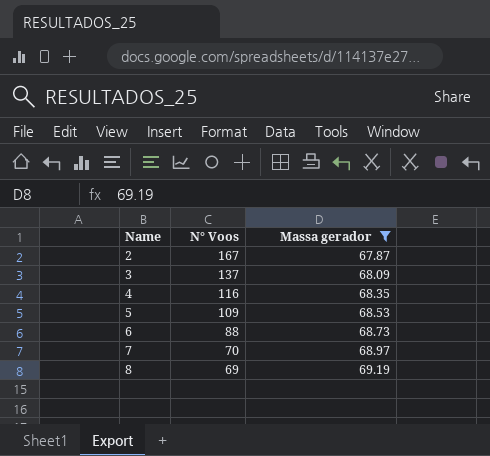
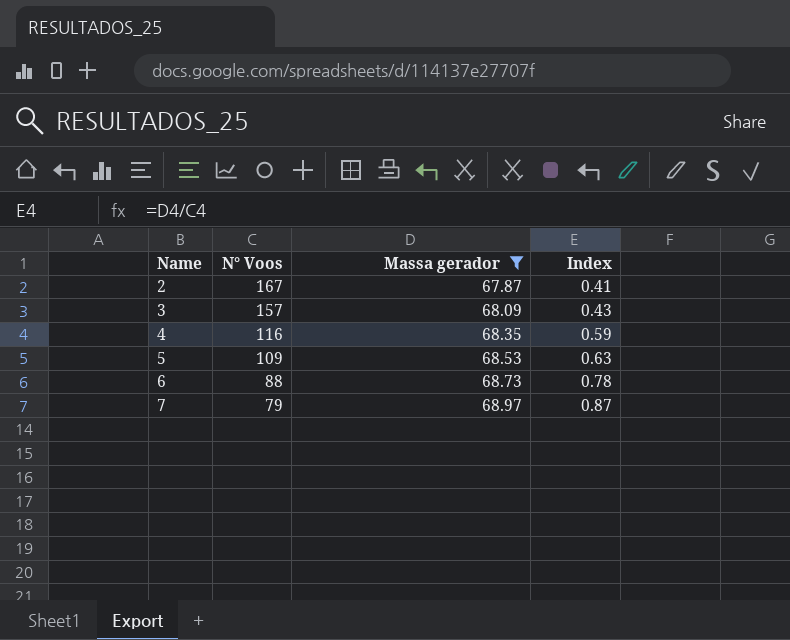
column Index | formula: none -> [Massa gerador] / [N° Voos]
row 8: 69 | 69.19 -> none
3 | N° Voos: 137 -> 157
7 | N° Voos: 70 -> 79

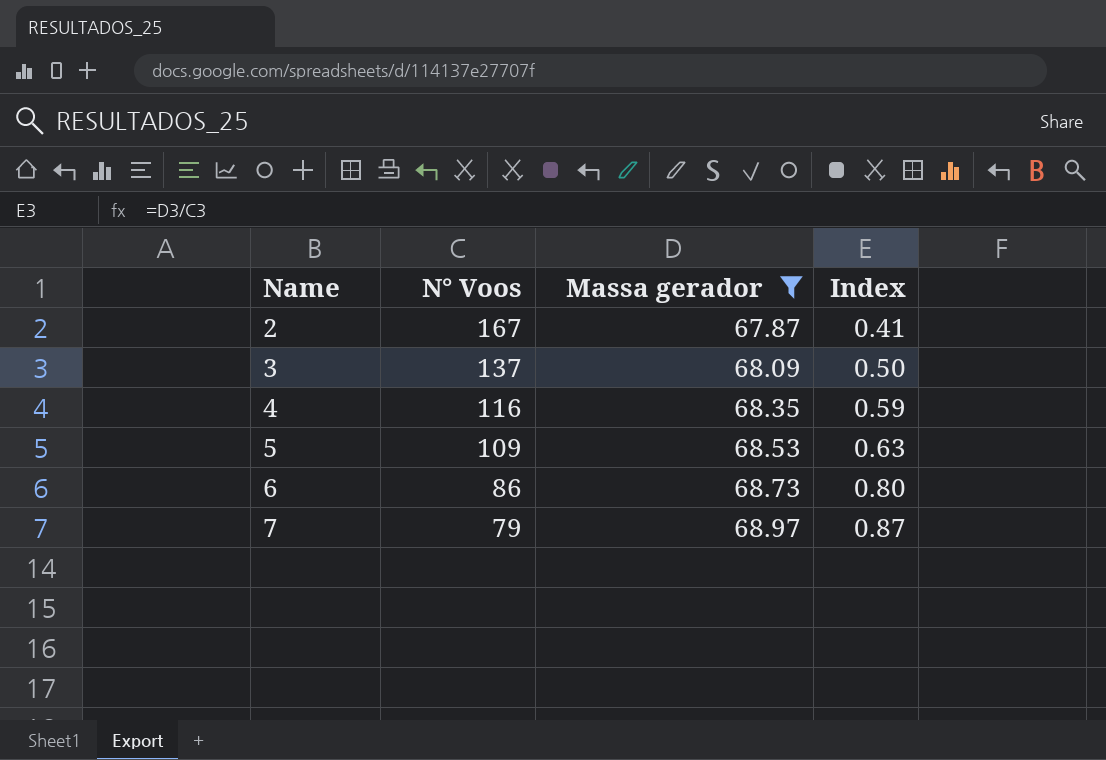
3 | N° Voos: 157 -> 137
3 | Index: 0.43 -> 0.50
6 | N° Voos: 88 -> 86
6 | Index: 0.78 -> 0.80

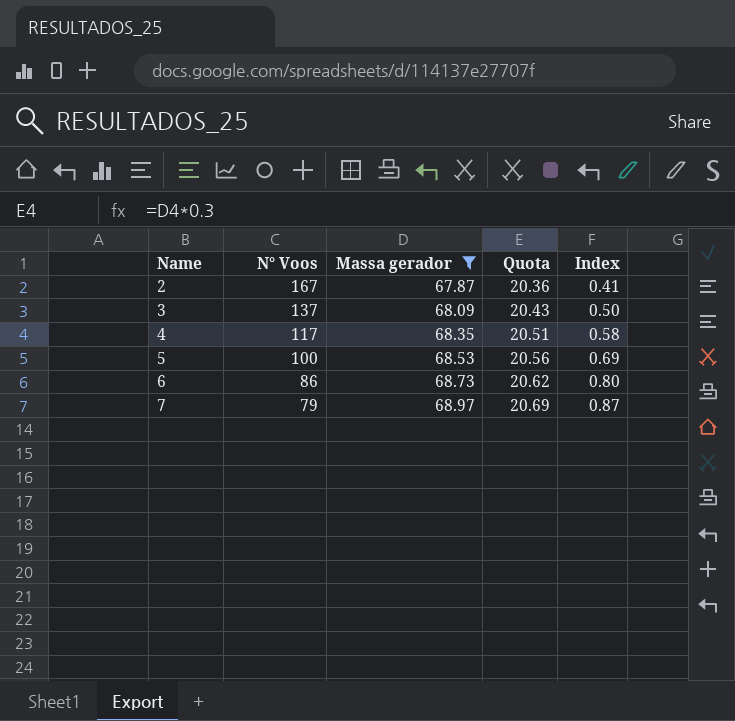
column Quota | formula: none -> [Massa gerador] * 0.3
4 | N° Voos: 116 -> 117
4 | Index: 0.59 -> 0.58
5 | N° Voos: 109 -> 100
5 | Index: 0.63 -> 0.69

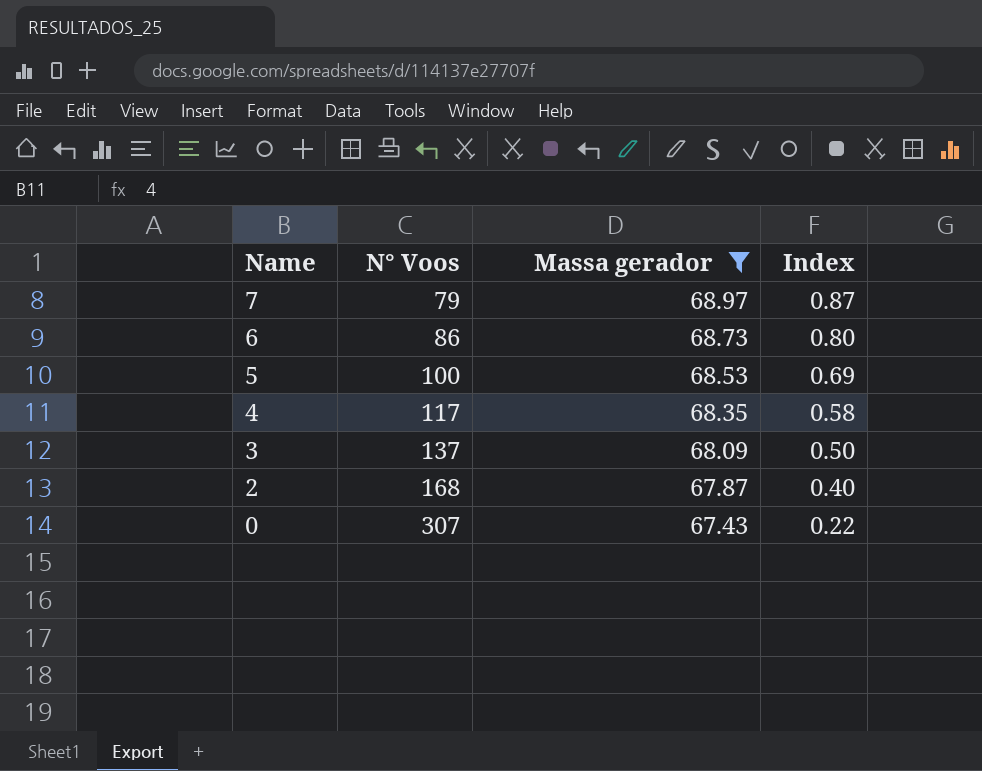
row order: Name ascending -> Name descending
column Quota | formula: [Massa gerador] * 0.3 -> none
2 | N° Voos: 167 -> 168
2 | Index: 0.41 -> 0.40
row 0: none -> 307 | 67.43 | 0.22

